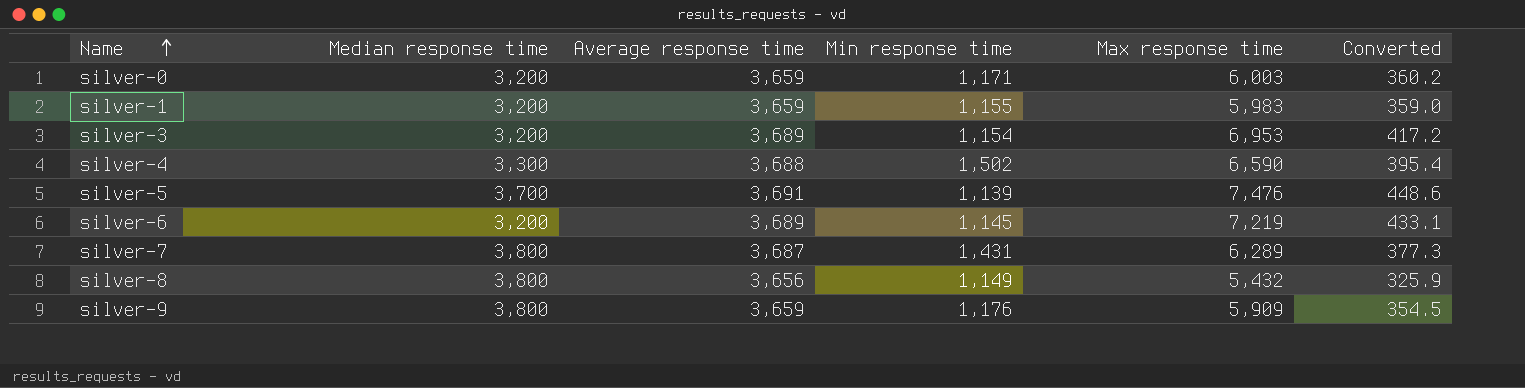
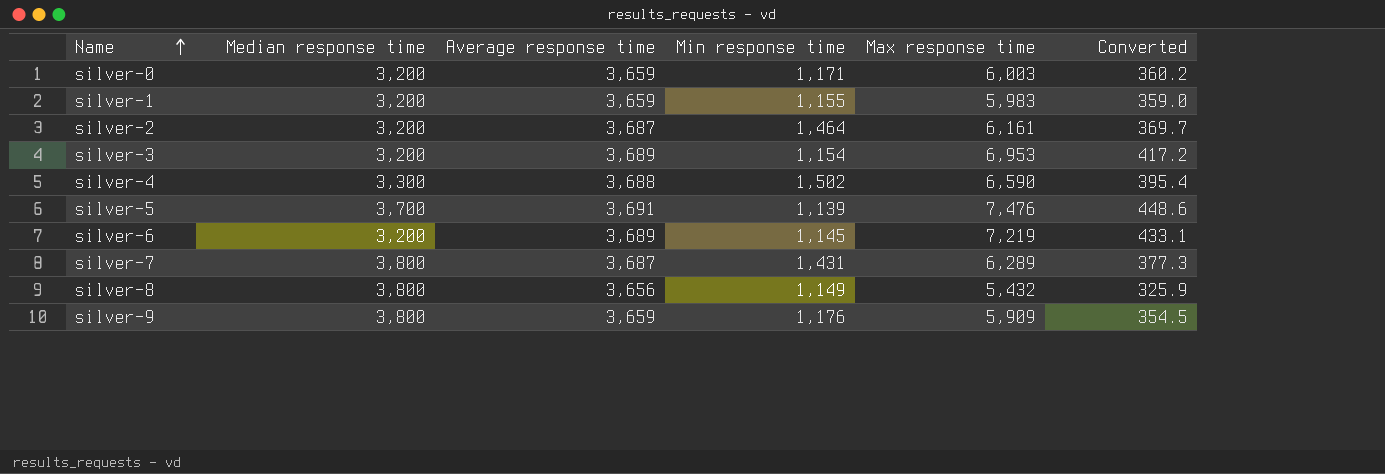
row silver-2: none -> 3,200 | 3,687 | 1,464 | 6,161 | 369.7

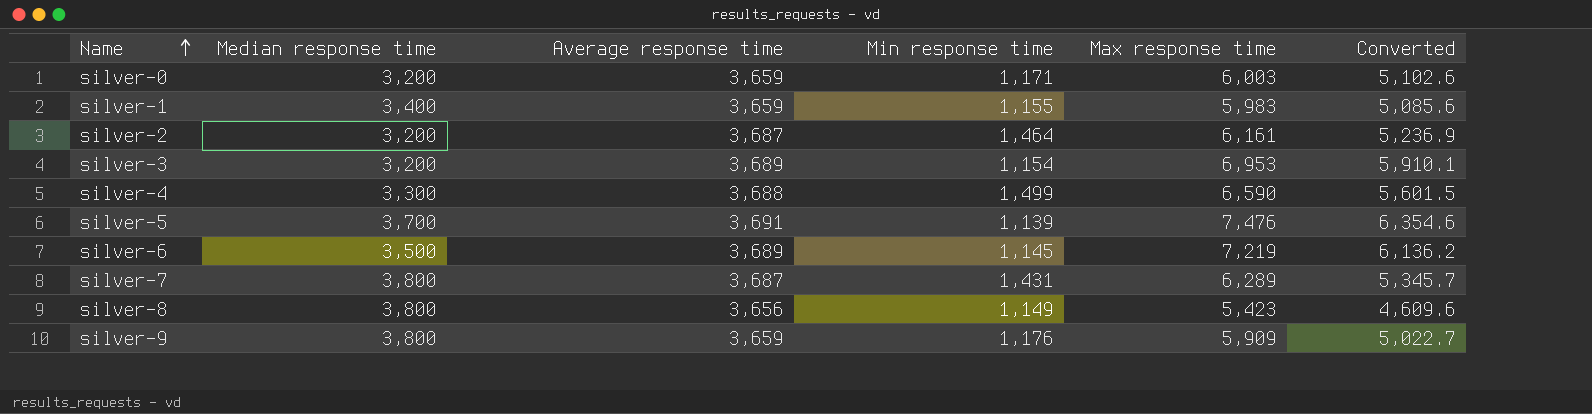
column Converted | formula: [Max response time] * 0.06 -> [Max response time] * 0.85
silver-1 | Median response time: 3,200 -> 3,400
silver-4 | Min response time: 1,502 -> 1,499
silver-6 | Median response time: 3,200 -> 3,500
silver-8 | Max response time: 5,432 -> 5,423

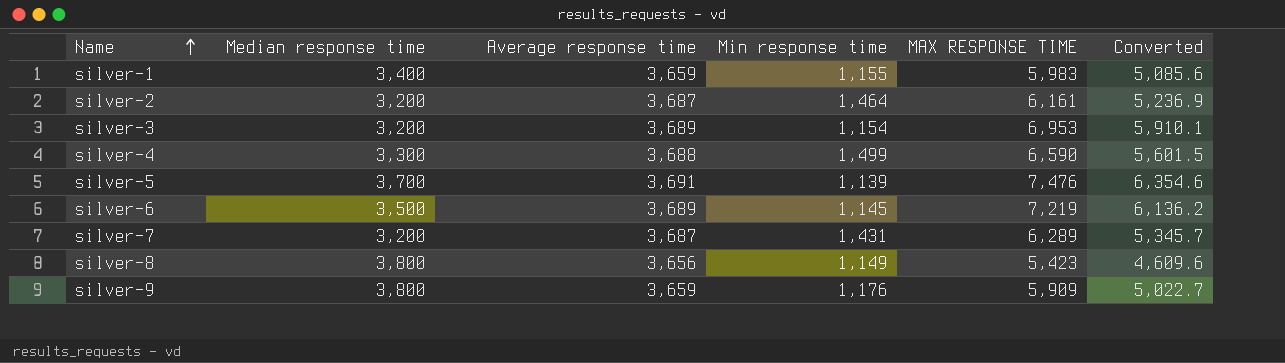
column name: Max response time -> MAX RESPONSE TIME
row silver-0: 3,200 | 3,659 | 1,171 | 6,003 | 5,102.6 -> none
silver-7 | Median response time: 3,800 -> 3,200

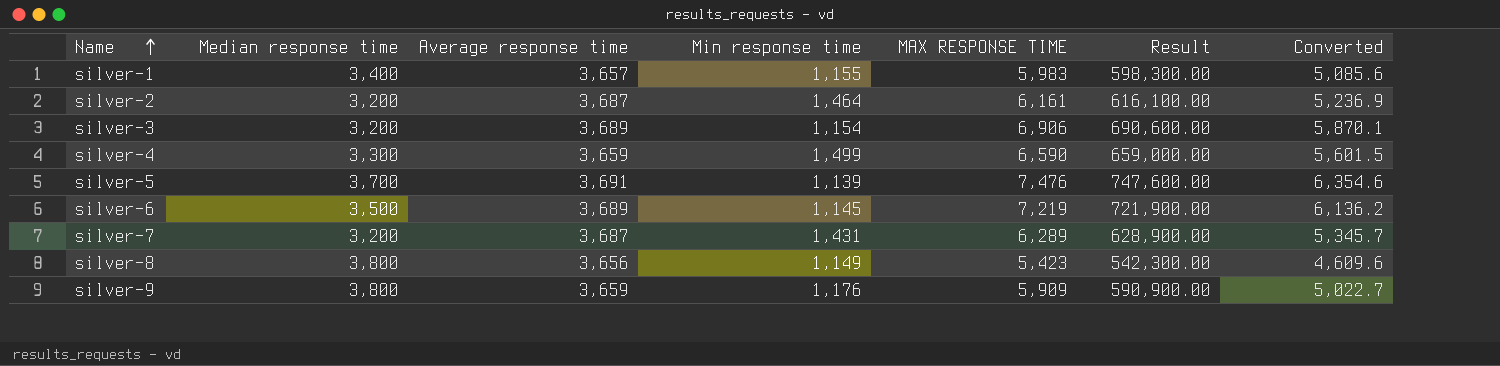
column Result | formula: none -> [MAX RESPONSE TIME] * 100
silver-1 | Average response time: 3,659 -> 3,657
silver-3 | MAX RESPONSE TIME: 6,953 -> 6,906
silver-3 | Converted: 5,910.1 -> 5,870.1
silver-4 | Average response time: 3,688 -> 3,659

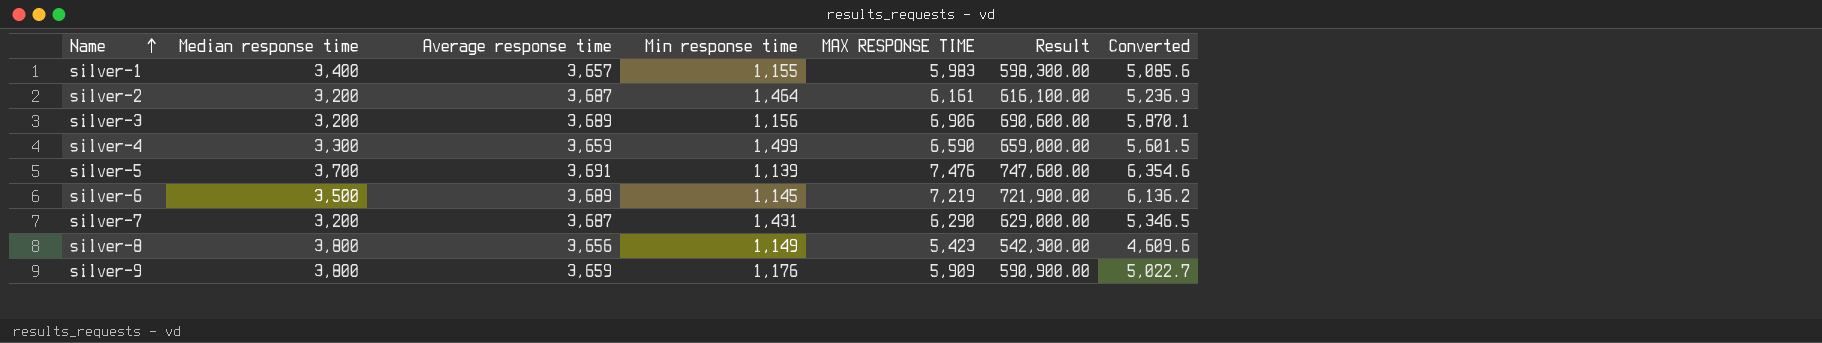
silver-3 | Min response time: 1,154 -> 1,156
silver-7 | MAX RESPONSE TIME: 6,289 -> 6,290
silver-7 | Result: 628,900.00 -> 629,000.00
silver-7 | Converted: 5,345.7 -> 5,346.5

